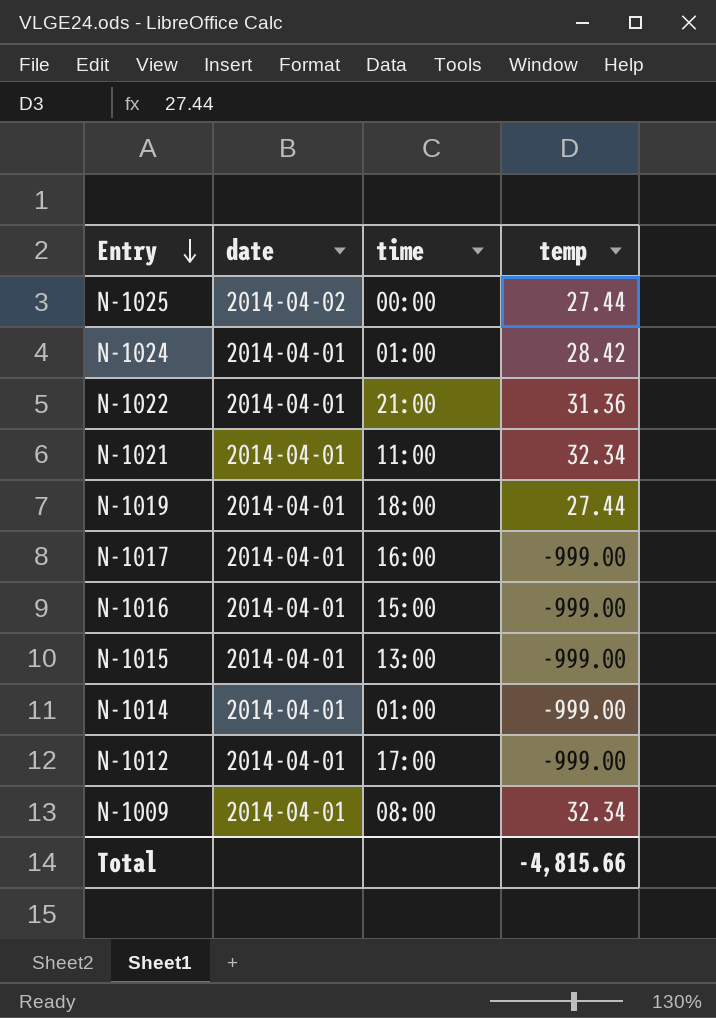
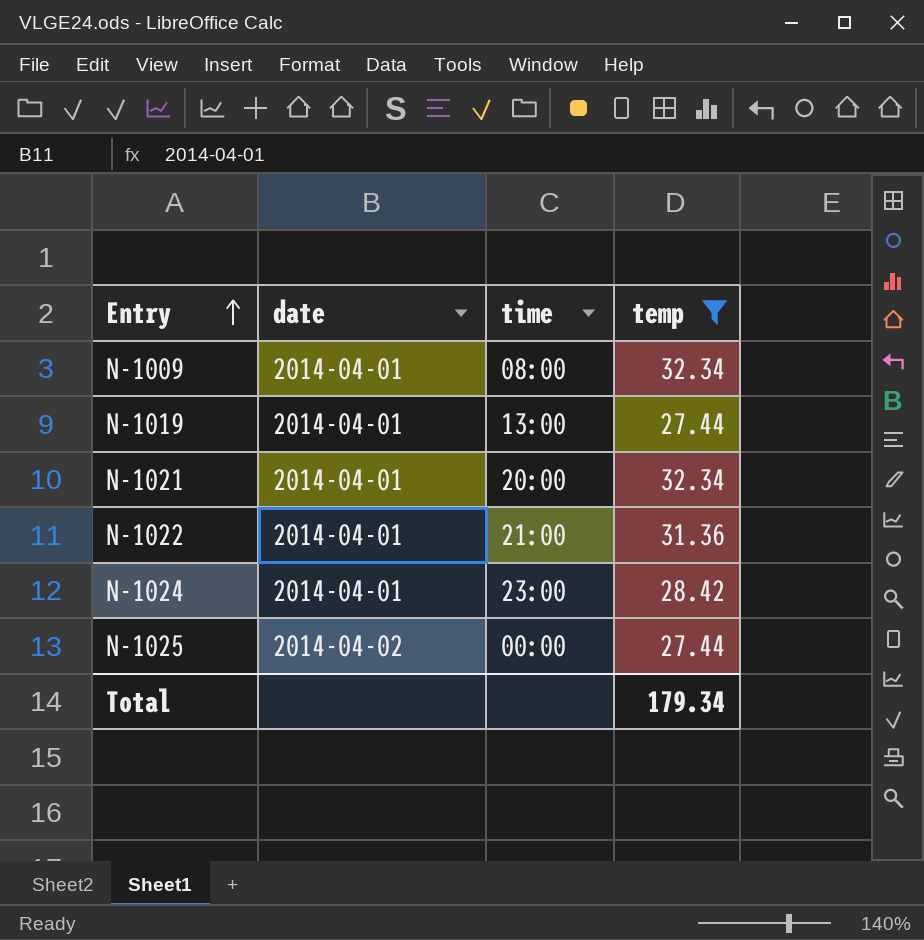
filter: none -> temp != -999.00
row order: Entry descending -> Entry ascending
N-1019 | time: 18:00 -> 13:00
N-1021 | time: 11:00 -> 20:00
N-1024 | time: 01:00 -> 23:00
Total | temp: -4,815.66 -> 179.34

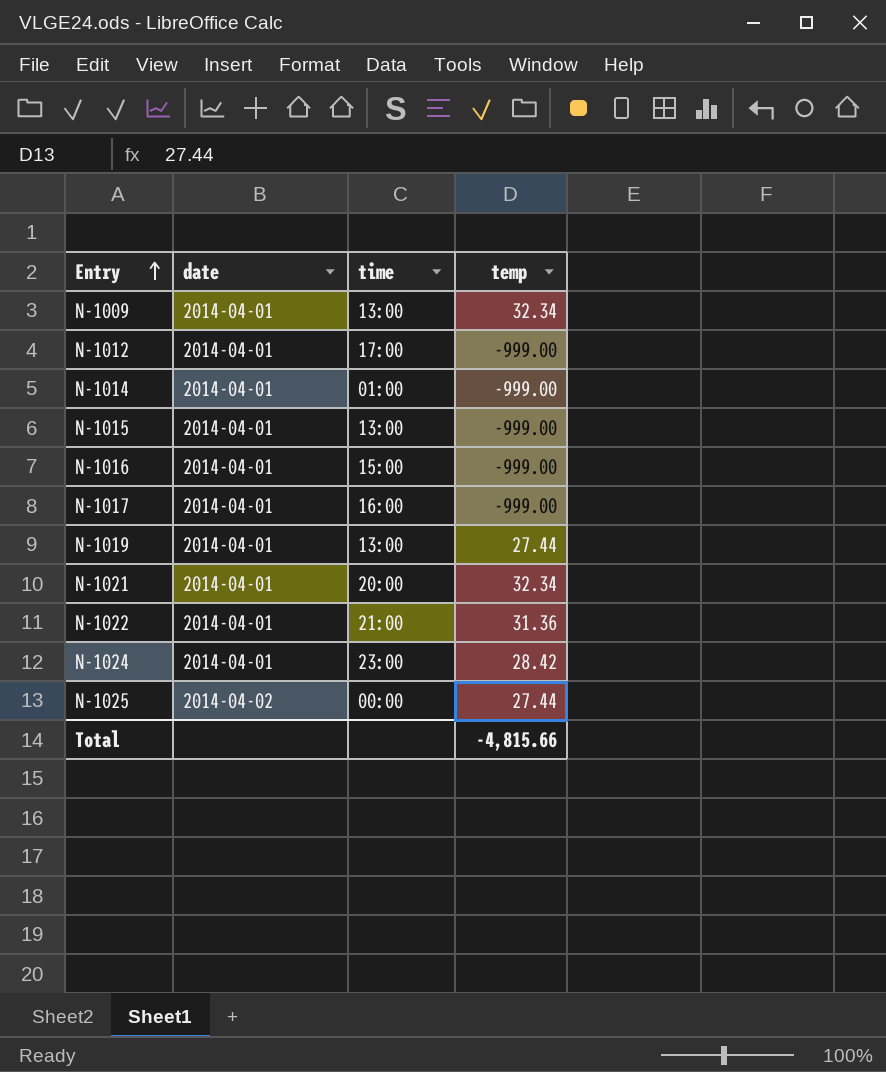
filter: temp != -999.00 -> none
N-1009 | time: 08:00 -> 13:00
Total | temp: 179.34 -> -4,815.66

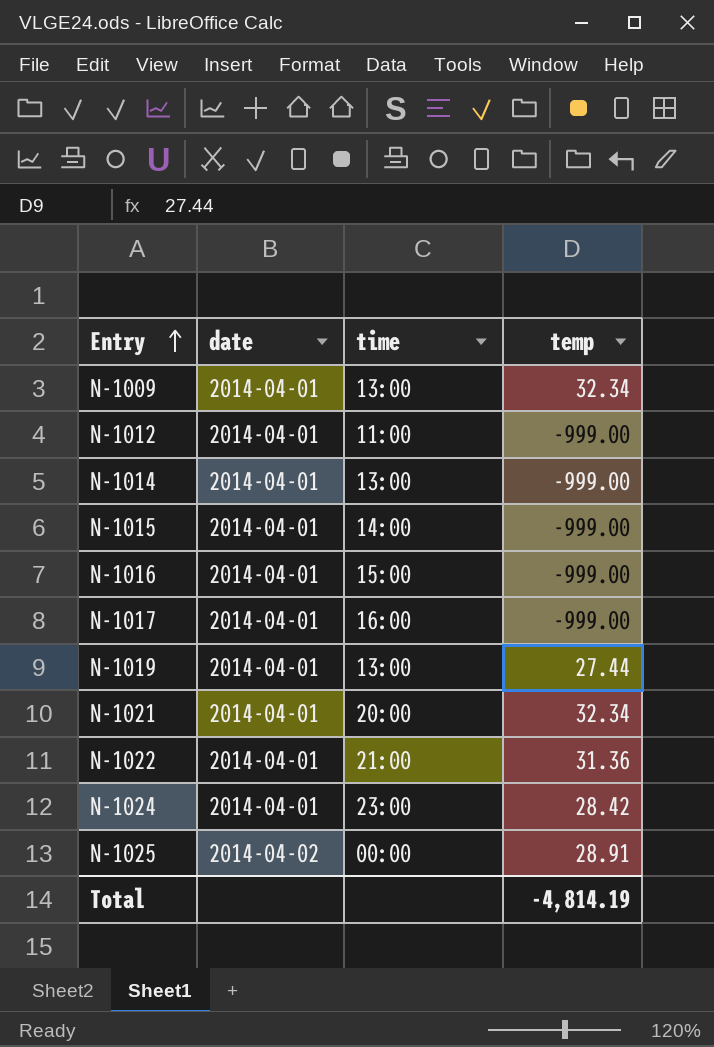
N-1012 | time: 17:00 -> 11:00
N-1014 | time: 01:00 -> 13:00
N-1015 | time: 13:00 -> 14:00
N-1025 | temp: 27.44 -> 28.91
Total | temp: -4,815.66 -> -4,814.19

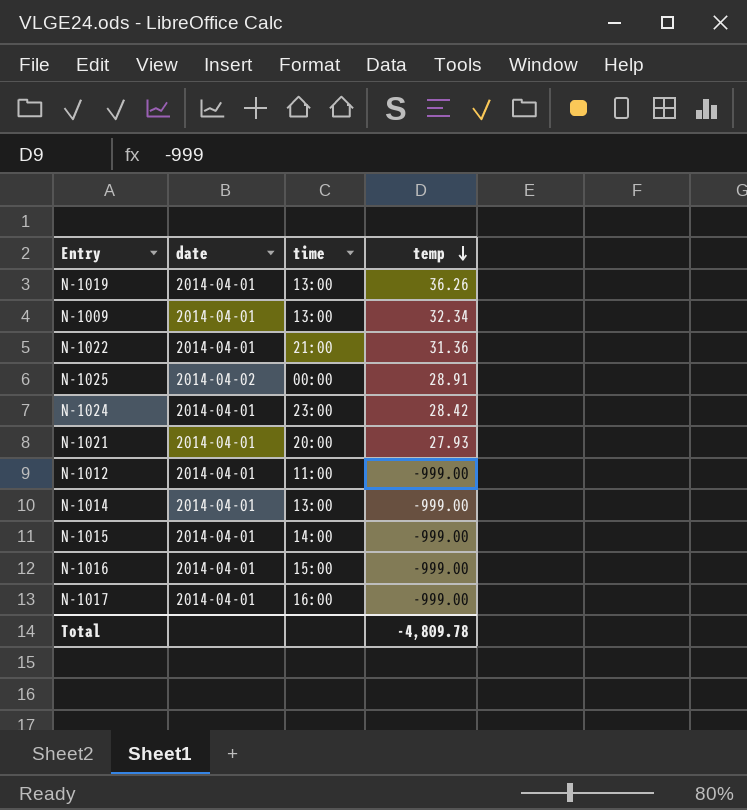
row order: Entry ascending -> temp descending
N-1019 | temp: 27.44 -> 36.26
N-1021 | temp: 32.34 -> 27.93
Total | temp: -4,814.19 -> -4,809.78

